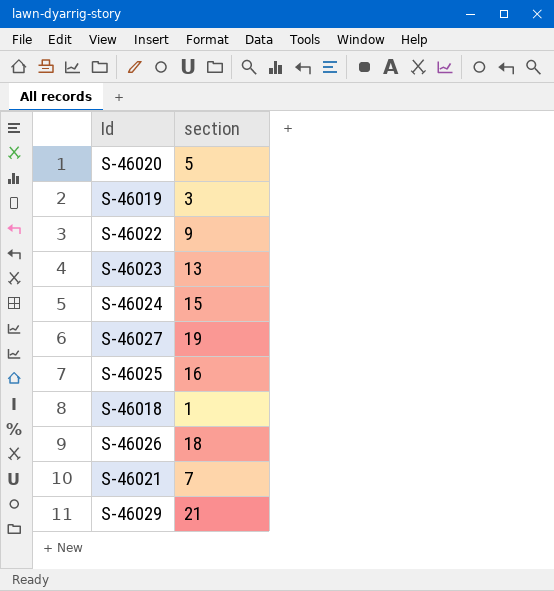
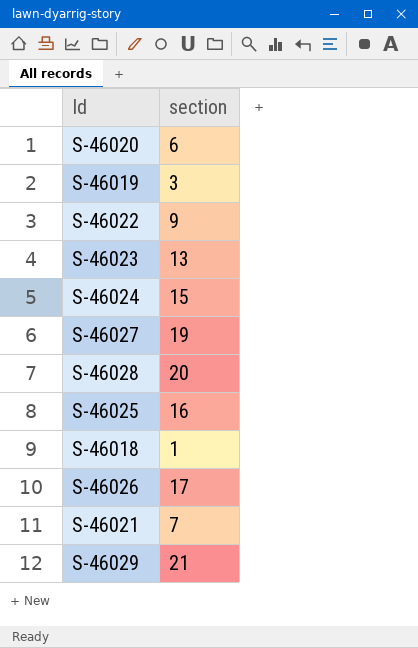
S-46020 | section: 5 -> 6
row S-46028: none -> 20
S-46026 | section: 18 -> 17

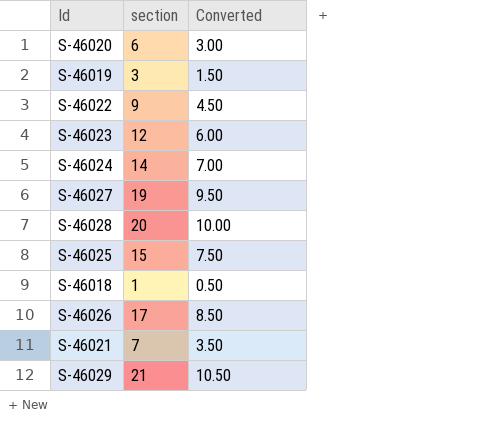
column Converted | formula: none -> [section] * 0.5
S-46023 | section: 13 -> 12
S-46024 | section: 15 -> 14
S-46025 | section: 16 -> 15

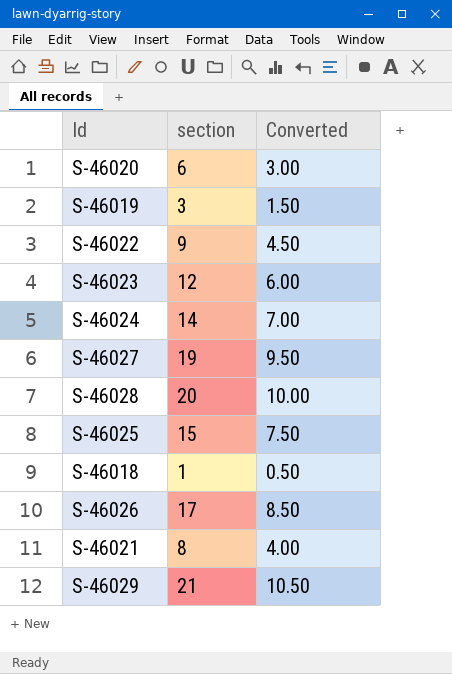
S-46021 | section: 7 -> 8
S-46021 | Converted: 3.50 -> 4.00

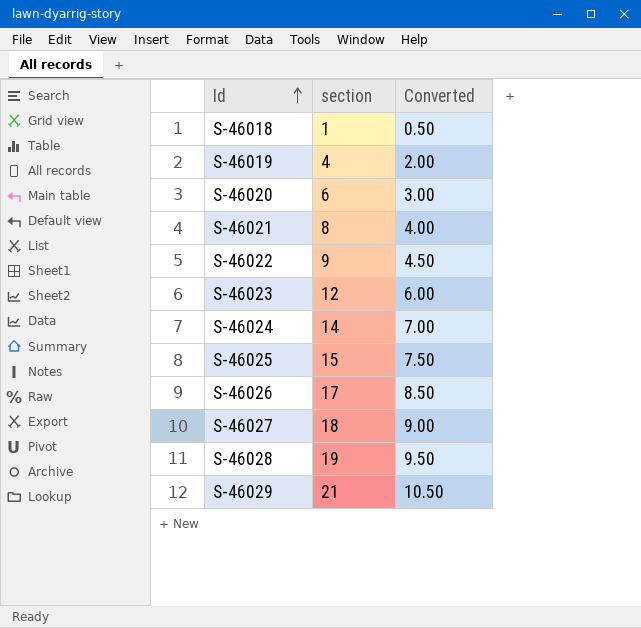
row order: none -> Id ascending
S-46019 | section: 3 -> 4
S-46019 | Converted: 1.50 -> 2.00
S-46027 | section: 19 -> 18
S-46027 | Converted: 9.50 -> 9.00
S-46028 | section: 20 -> 19
S-46028 | Converted: 10.00 -> 9.50

